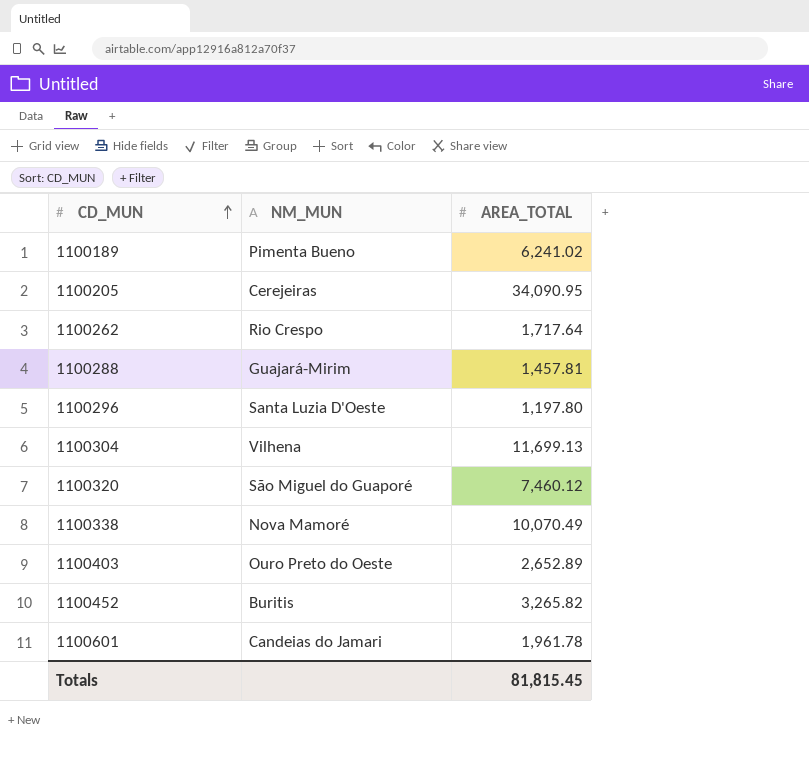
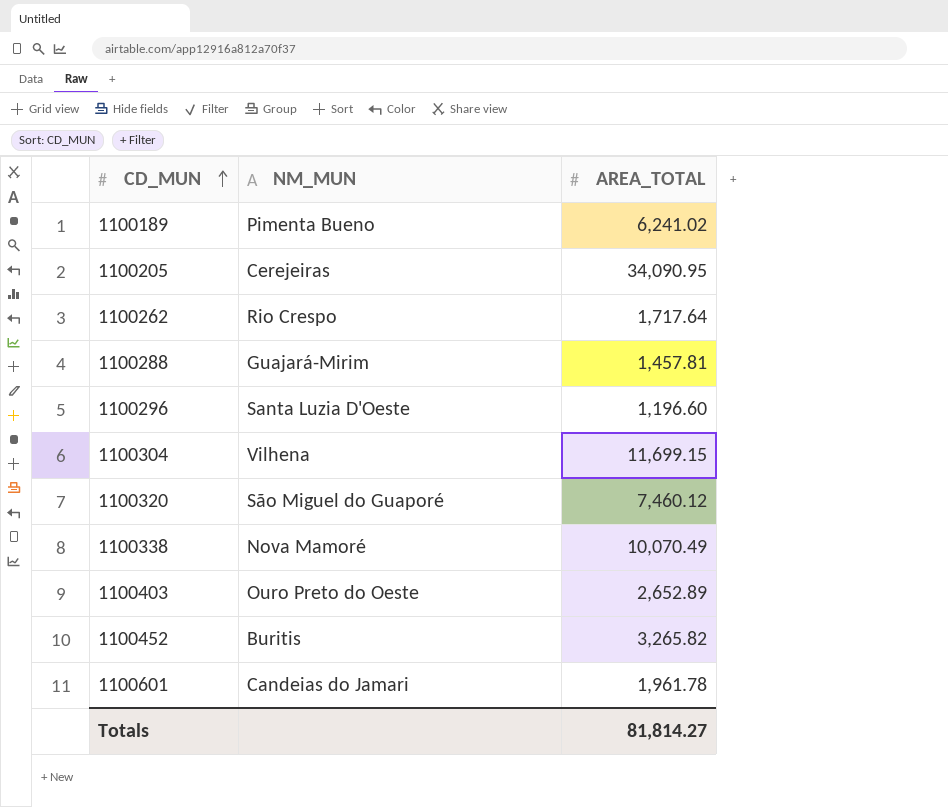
1100296 | AREA_TOTAL: 1,197.80 -> 1,196.60
1100304 | AREA_TOTAL: 11,699.13 -> 11,699.15
Totals | AREA_TOTAL: 81,815.45 -> 81,814.27

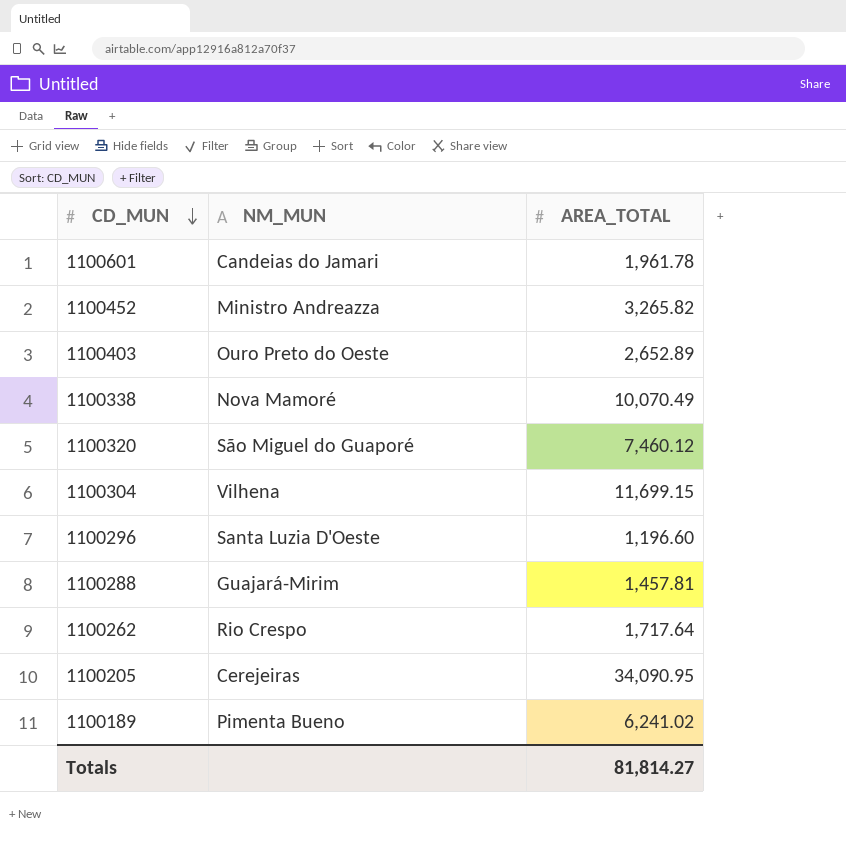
row order: CD_MUN ascending -> CD_MUN descending
1100452 | NM_MUN: Buritis -> Ministro Andreazza

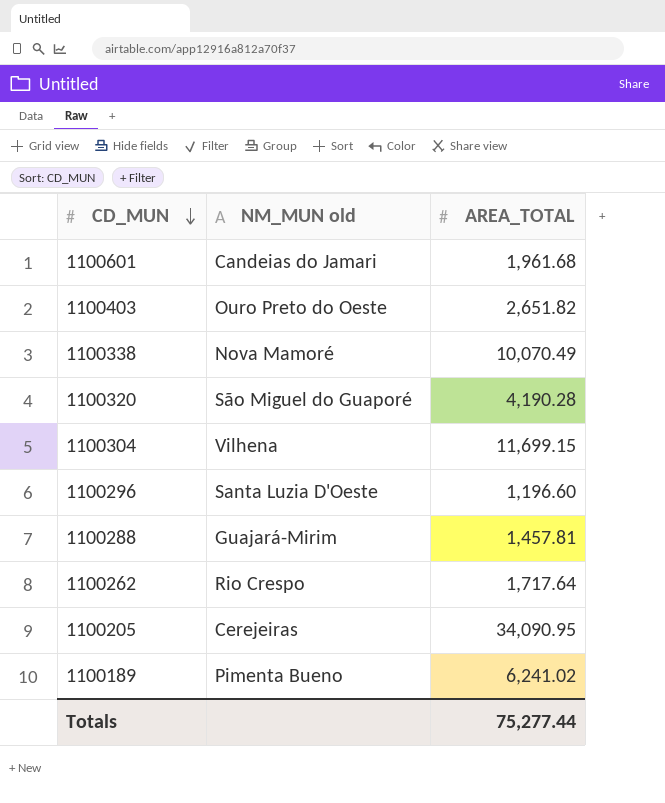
column name: NM_MUN -> NM_MUN old
row 1100452: Ministro Andreazza | 3,265.82 -> none
1100601 | AREA_TOTAL: 1,961.78 -> 1,961.68
1100403 | AREA_TOTAL: 2,652.89 -> 2,651.82
1100320 | AREA_TOTAL: 7,460.12 -> 4,190.28
Totals | AREA_TOTAL: 81,814.27 -> 75,277.44

